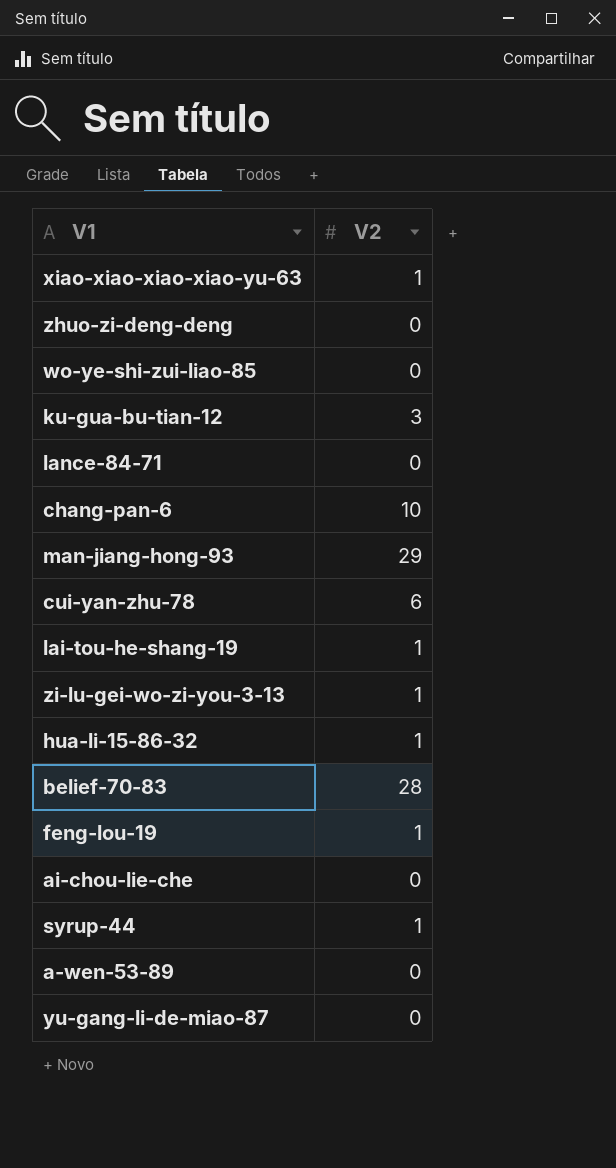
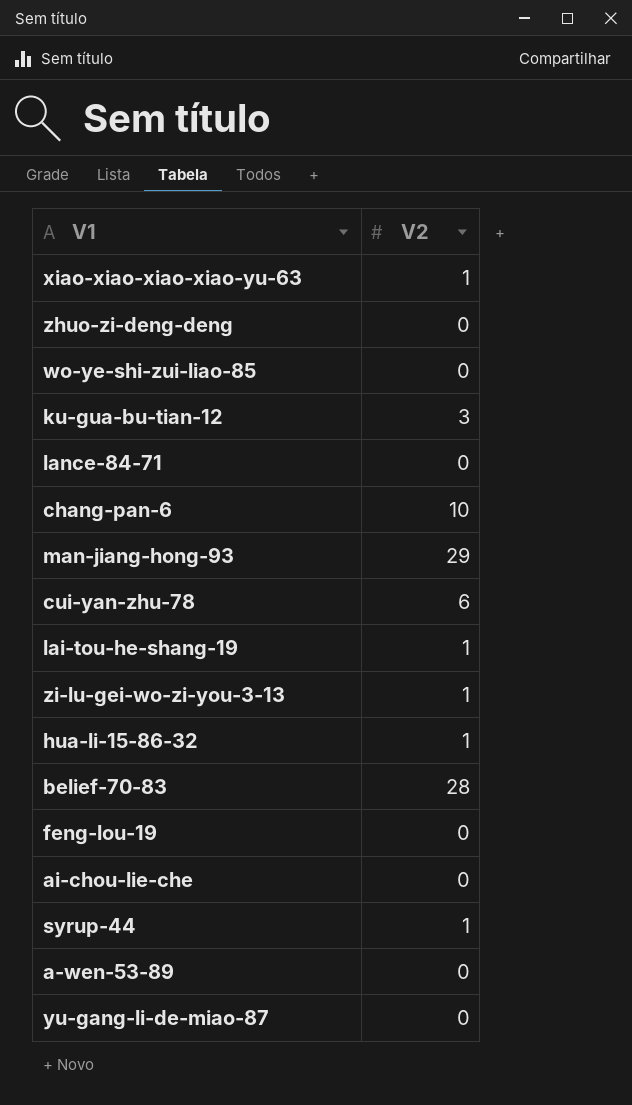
feng-lou-19 | V2: 1 -> 0

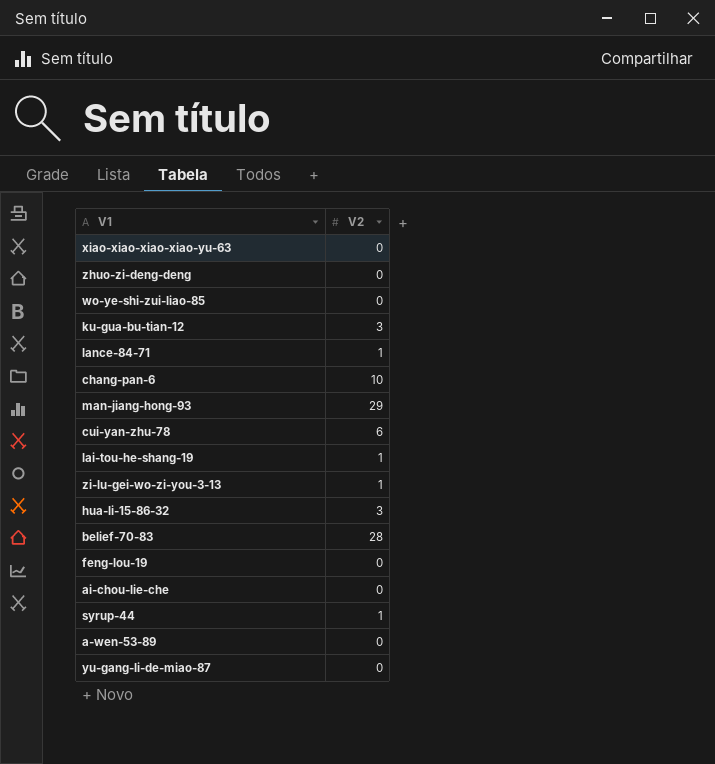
xiao-xiao-xiao-xiao-yu-63 | V2: 1 -> 0
lance-84-71 | V2: 0 -> 1
hua-li-15-86-32 | V2: 1 -> 3

